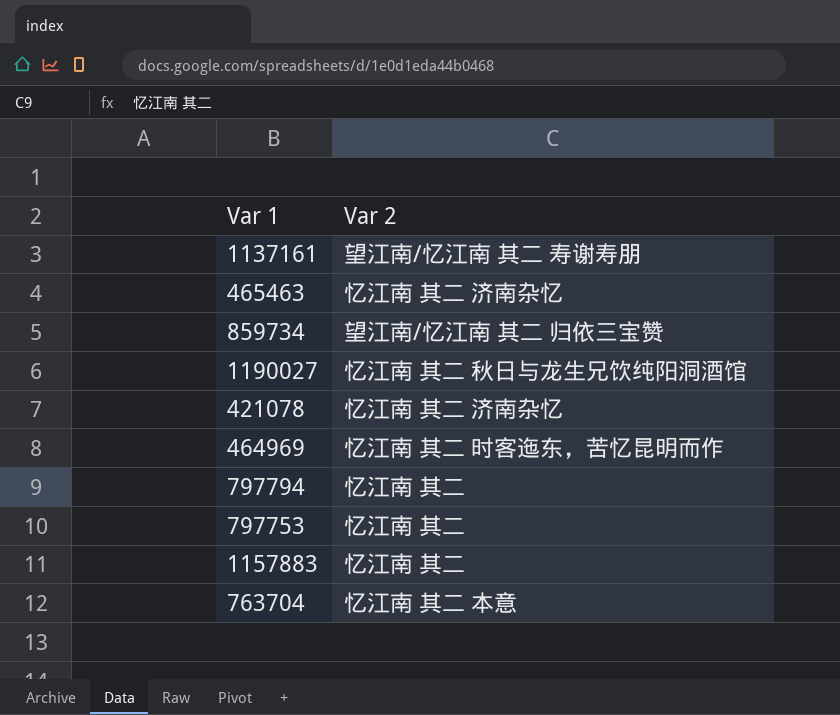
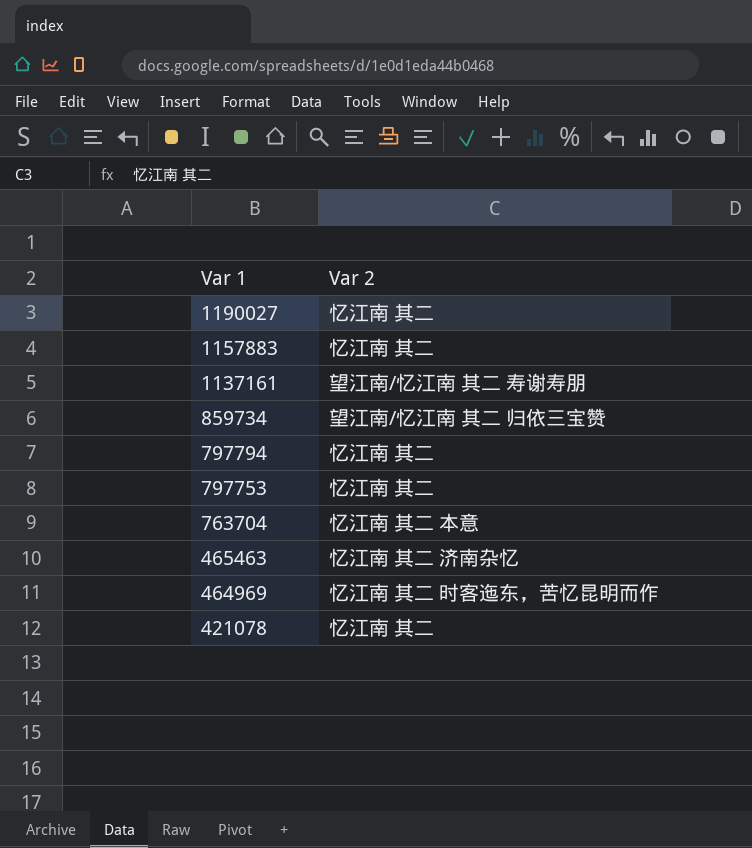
row order: none -> Var 1 descending
1190027 | Var 2: 忆江南 其二 秋日与龙生兄饮纯阳洞酒馆 -> 忆江南 其二
421078 | Var 2: 忆江南 其二 济南杂忆 -> 忆江南 其二

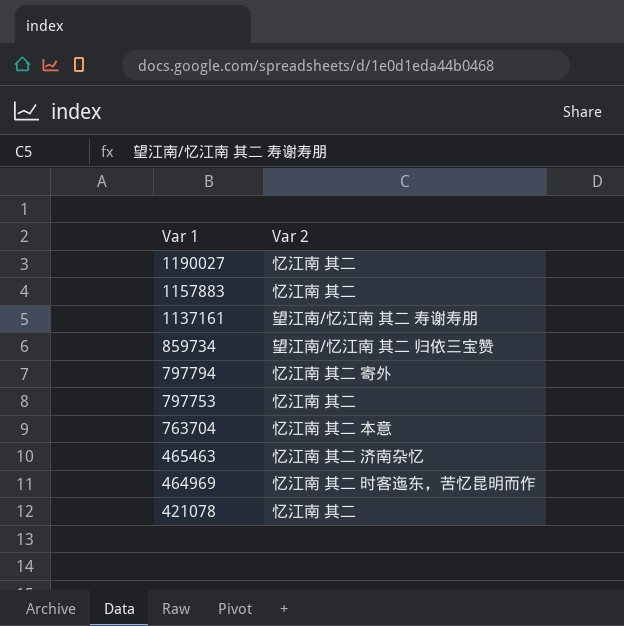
797794 | Var 2: 忆江南 其二 -> 忆江南 其二 寄外

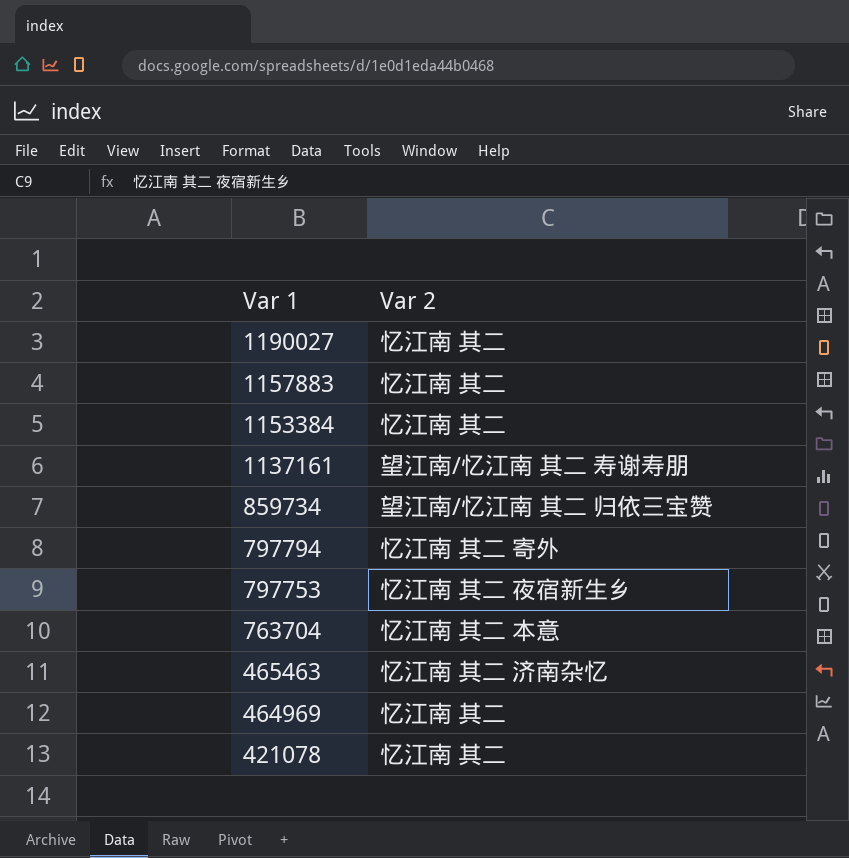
row 1153384: none -> 忆江南 其二
797753 | Var 2: 忆江南 其二 -> 忆江南 其二 夜宿新生乡
464969 | Var 2: 忆江南 其二 时客迤东，苦忆昆明而作 -> 忆江南 其二

